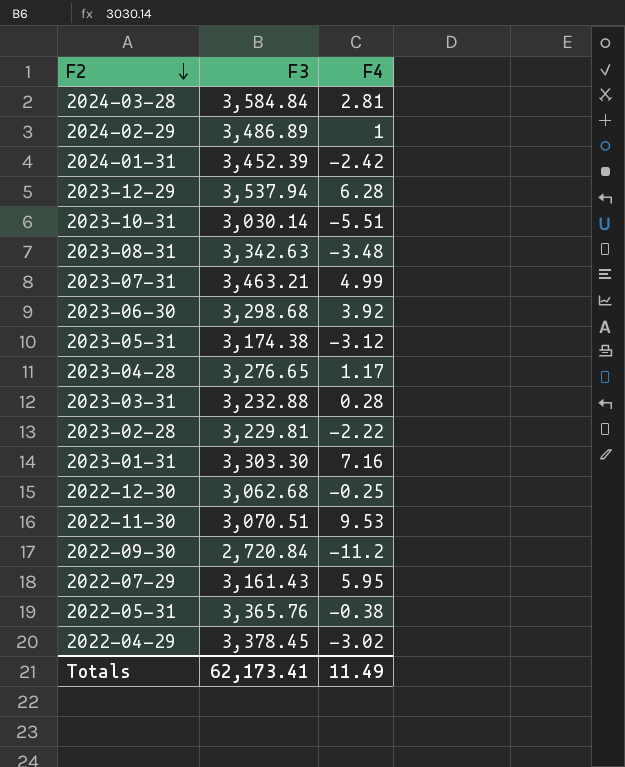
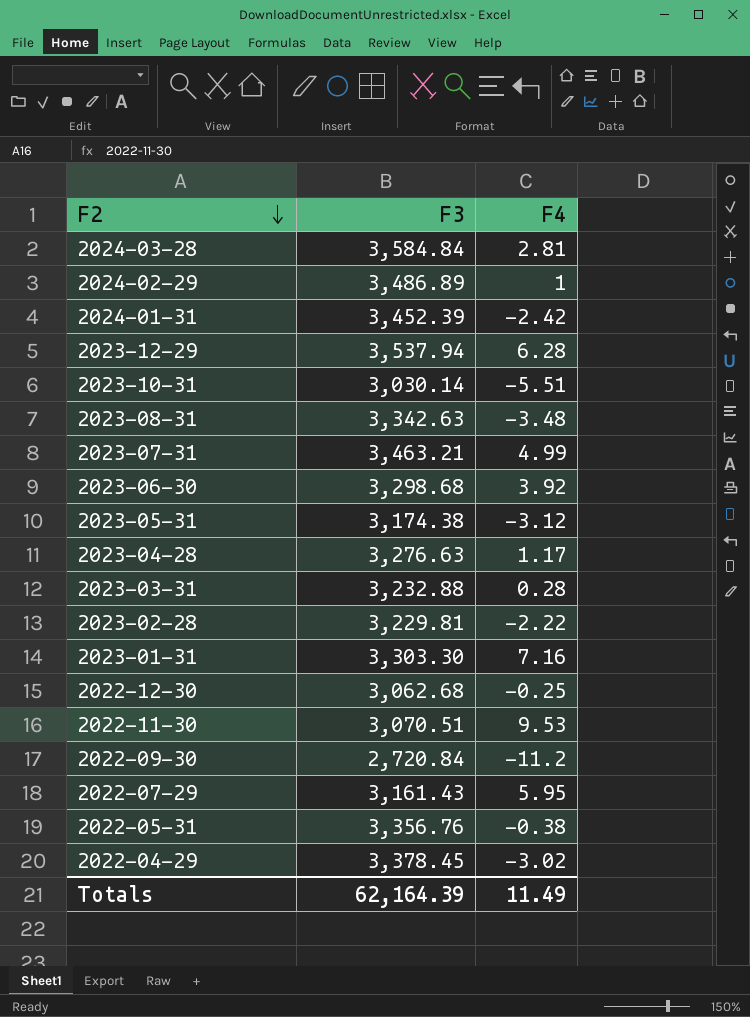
2023-04-28 | F3: 3,276.65 -> 3,276.63
2022-05-31 | F3: 3,365.76 -> 3,356.76
Totals | F3: 62,173.41 -> 62,164.39

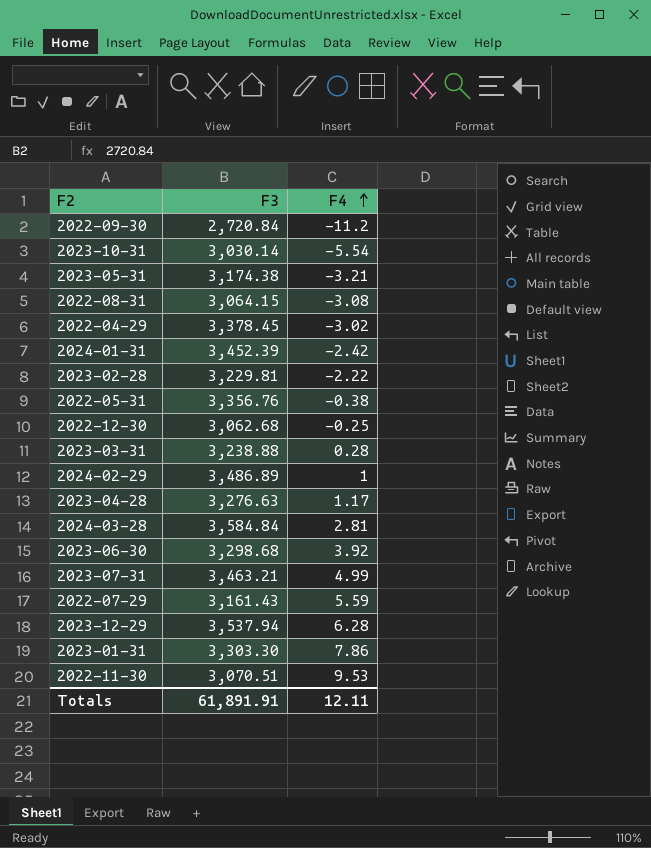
row order: F2 descending -> F4 ascending
row 2023-08-31: 3,342.63 | -3.48 -> none
2023-10-31 | F4: -5.51 -> -5.54
2023-05-31 | F4: -3.12 -> -3.21
row 2022-08-31: none -> 3,064.15 | -3.08
2023-03-31 | F3: 3,232.88 -> 3,238.88
2022-07-29 | F4: 5.95 -> 5.59
2023-01-31 | F4: 7.16 -> 7.86
Totals | F3: 62,164.39 -> 61,891.91
Totals | F4: 11.49 -> 12.11

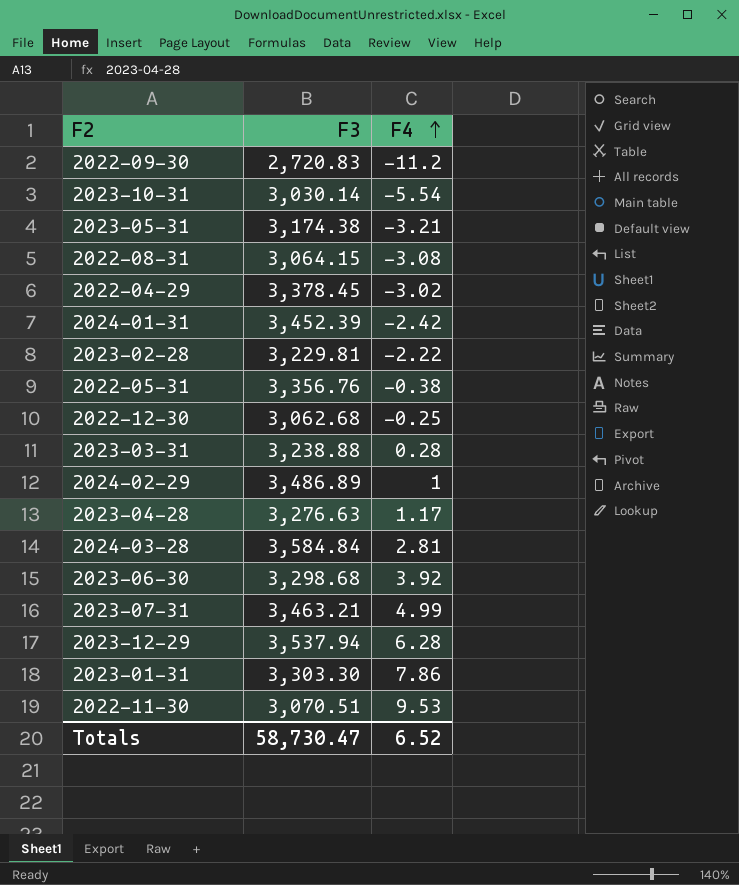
row 2022-07-29: 3,161.43 | 5.59 -> none
2022-09-30 | F3: 2,720.84 -> 2,720.83
Totals | F3: 61,891.91 -> 58,730.47
Totals | F4: 12.11 -> 6.52

